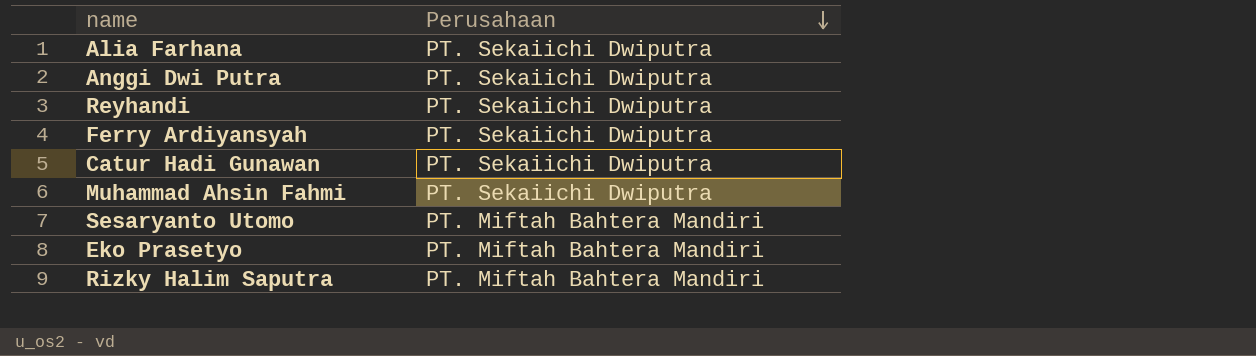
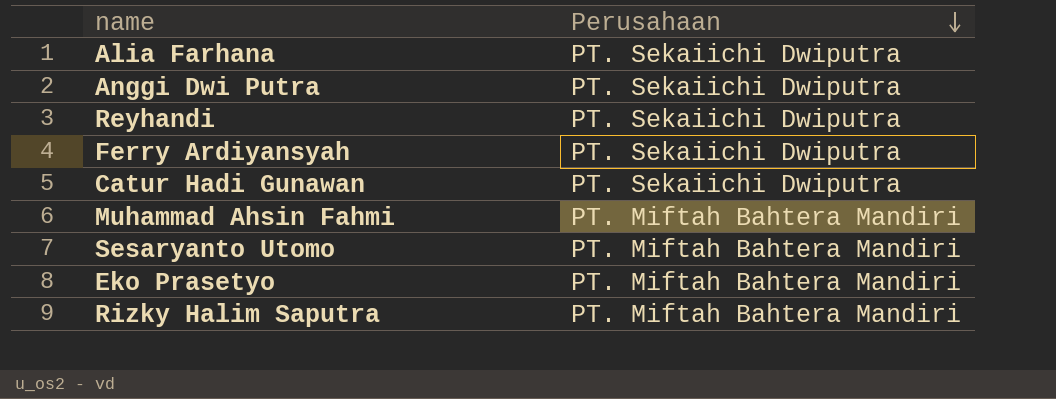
Muhammad Ahsin Fahmi | Perusahaan: PT. Sekaiichi Dwiputra -> PT. Miftah Bahtera Mandiri

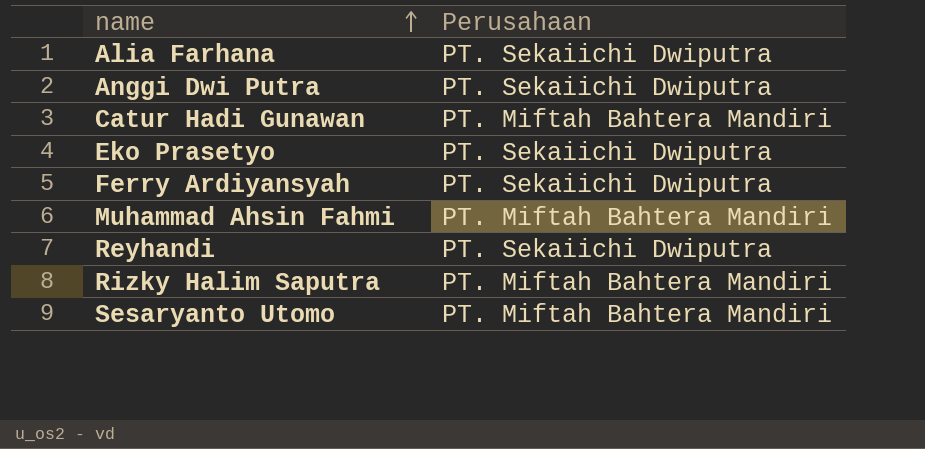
row order: Perusahaan descending -> name ascending
Catur Hadi Gunawan | Perusahaan: PT. Sekaiichi Dwiputra -> PT. Miftah Bahtera Mandiri
Eko Prasetyo | Perusahaan: PT. Miftah Bahtera Mandiri -> PT. Sekaiichi Dwiputra

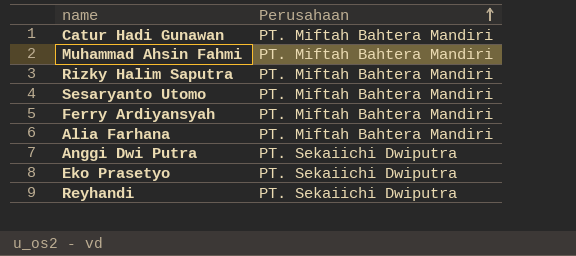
row order: name ascending -> Perusahaan ascending
Ferry Ardiyansyah | Perusahaan: PT. Sekaiichi Dwiputra -> PT. Miftah Bahtera Mandiri
Alia Farhana | Perusahaan: PT. Sekaiichi Dwiputra -> PT. Miftah Bahtera Mandiri

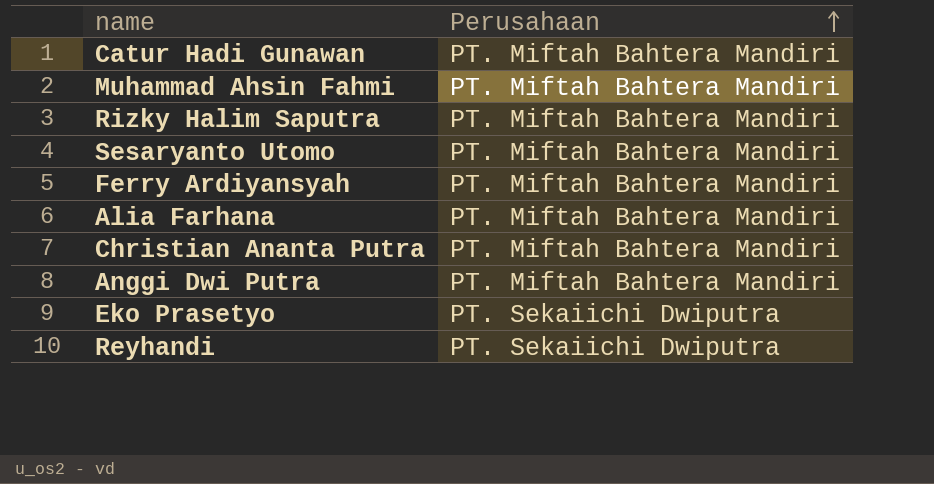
row Christian Ananta Putra: none -> PT. Miftah Bahtera Mandiri
Anggi Dwi Putra | Perusahaan: PT. Sekaiichi Dwiputra -> PT. Miftah Bahtera Mandiri

